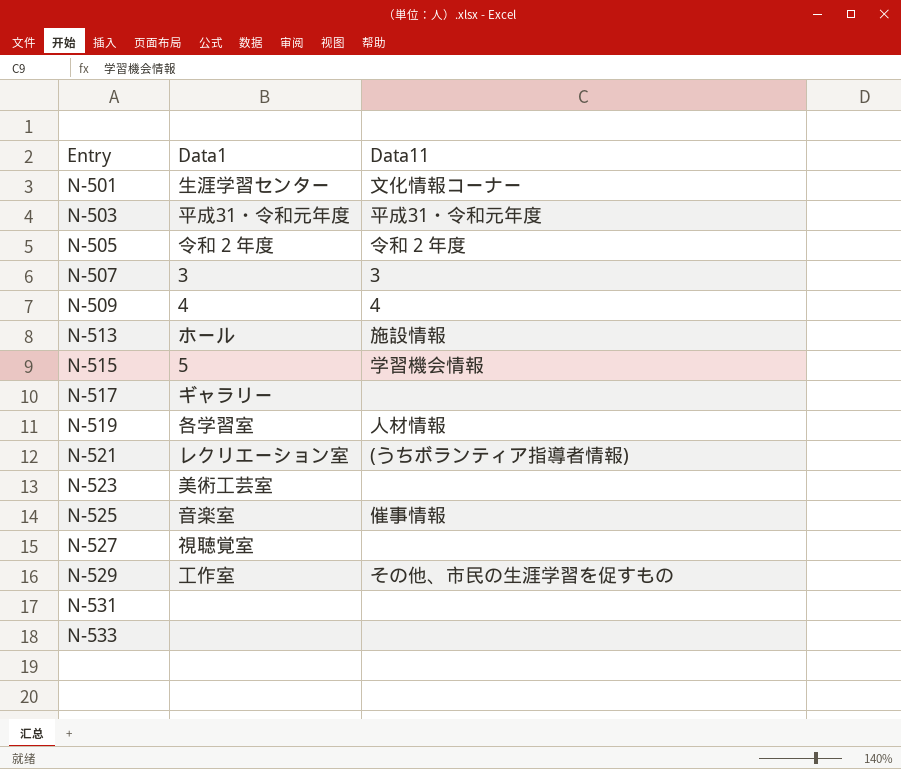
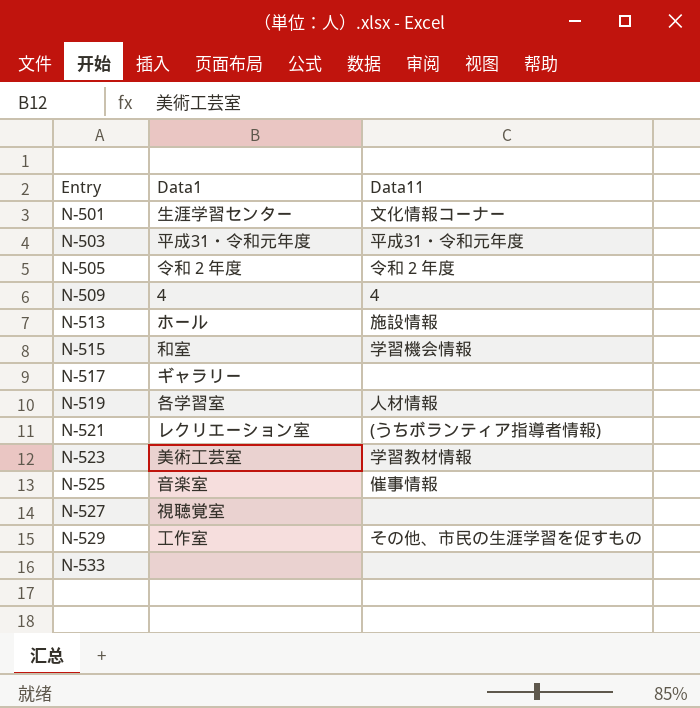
row N-507: 3 | 3 -> none
row N-531: none | none -> none
N-515 | Data1: 5 -> 和室
N-523 | Data11: none -> 学習教材情報

